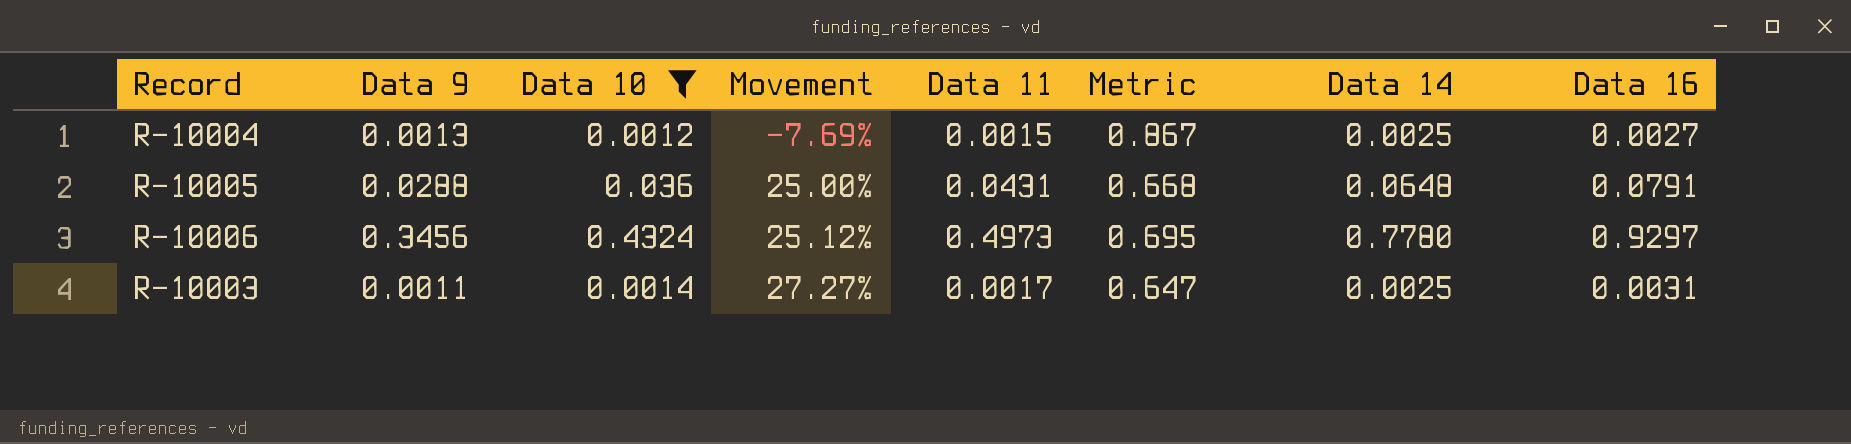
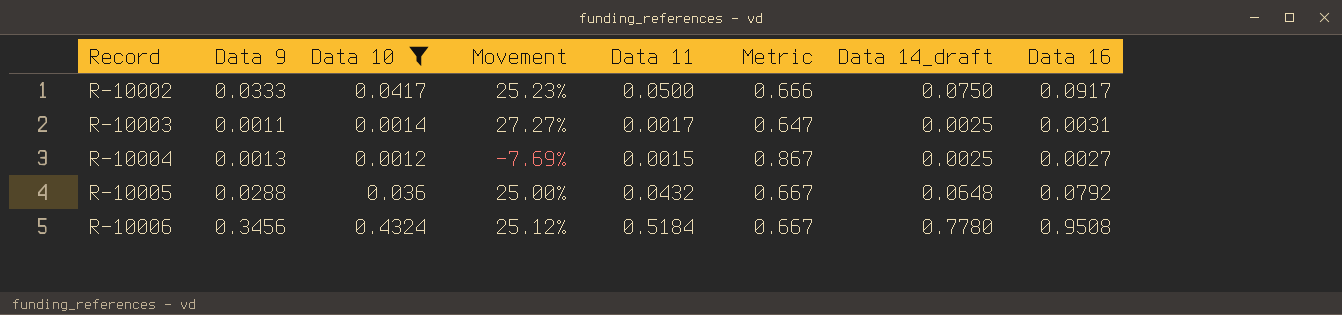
row order: Movement ascending -> Record ascending
column name: Data 14 -> Data 14_draft
row R-10002: none -> 0.0333 | 0.0417 | 25.23% | 0.0500 | 0.666 | 0.0750 | 0.0917
R-10005 | Data 11: 0.0431 -> 0.0432
R-10005 | Metric: 0.668 -> 0.667
R-10005 | Data 16: 0.0791 -> 0.0792
R-10006 | Data 11: 0.4973 -> 0.5184
R-10006 | Metric: 0.695 -> 0.667
R-10006 | Data 16: 0.9297 -> 0.9508

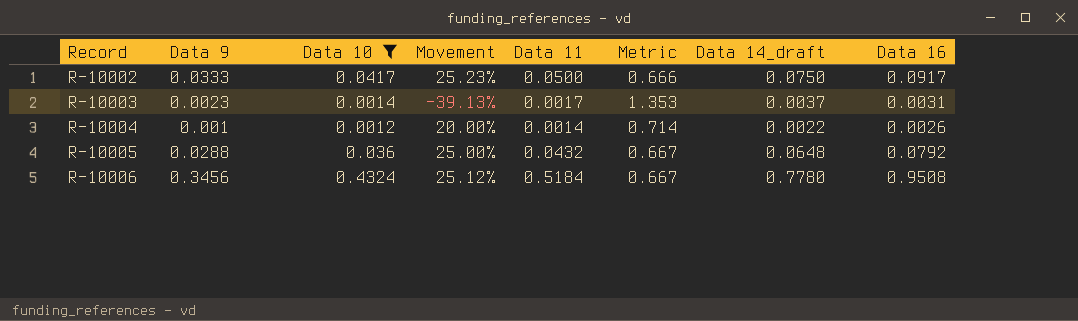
R-10003 | Data 9: 0.0011 -> 0.0023
R-10003 | Movement: 27.27% -> -39.13%
R-10003 | Metric: 0.647 -> 1.353
R-10003 | Data 14_draft: 0.0025 -> 0.0037
R-10004 | Data 9: 0.0013 -> 0.001
R-10004 | Movement: -7.69% -> 20.00%
R-10004 | Data 11: 0.0015 -> 0.0014
R-10004 | Metric: 0.867 -> 0.714
R-10004 | Data 14_draft: 0.0025 -> 0.0022
R-10004 | Data 16: 0.0027 -> 0.0026

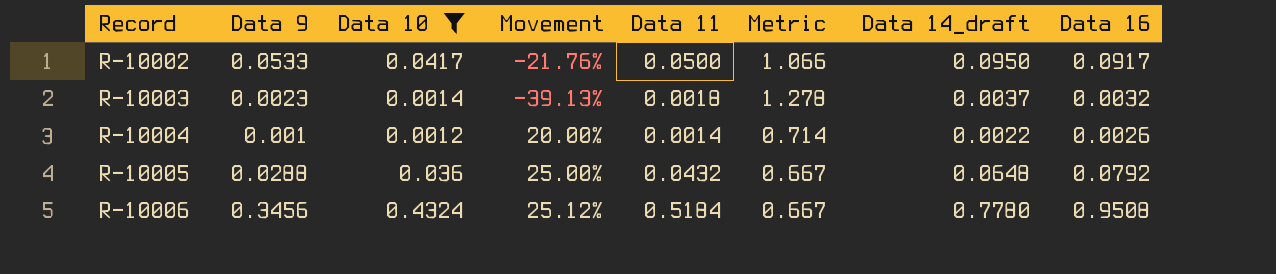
R-10002 | Data 9: 0.0333 -> 0.0533
R-10002 | Movement: 25.23% -> -21.76%
R-10002 | Metric: 0.666 -> 1.066
R-10002 | Data 14_draft: 0.0750 -> 0.0950
R-10003 | Data 11: 0.0017 -> 0.0018
R-10003 | Metric: 1.353 -> 1.278
R-10003 | Data 16: 0.0031 -> 0.0032

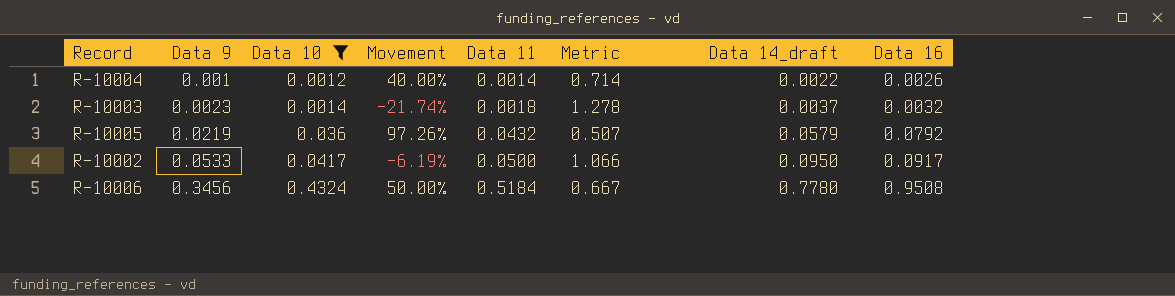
row order: Record ascending -> Data 9 ascending
column Movement | formula: ([Data 10] - [Data 9]) / [Data 9] -> ([Data 11] - [Data 9]) / [Data 9]
R-10005 | Data 9: 0.0288 -> 0.0219
R-10005 | Metric: 0.667 -> 0.507
R-10005 | Data 14_draft: 0.0648 -> 0.0579

